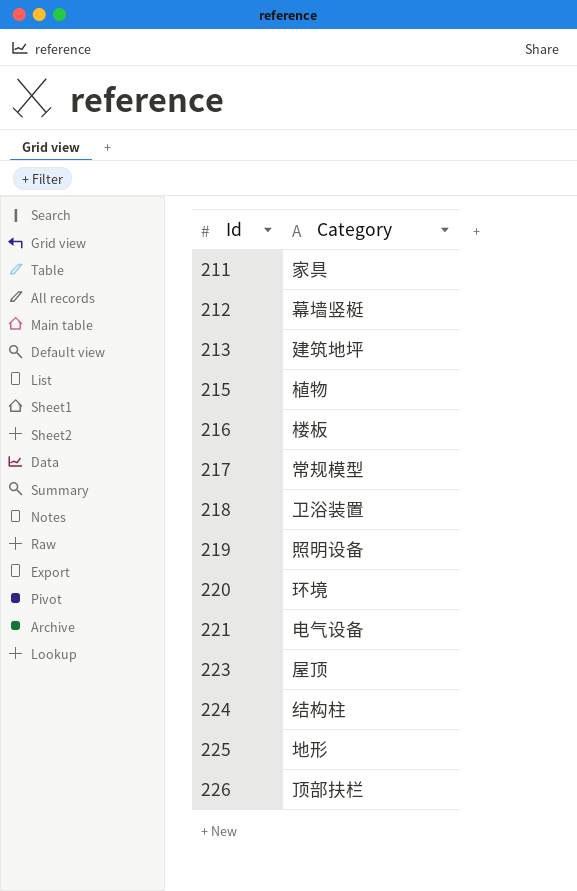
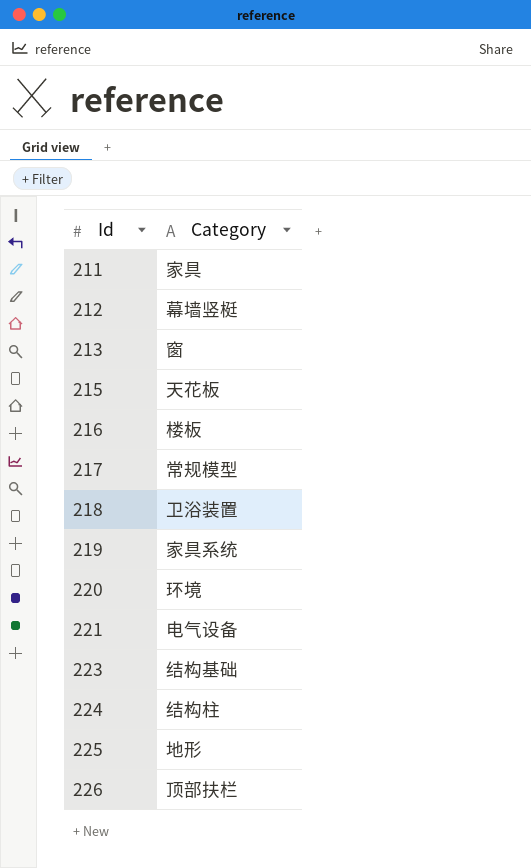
213 | Category: 建筑地坪 -> 窗
215 | Category: 植物 -> 天花板
219 | Category: 照明设备 -> 家具系统
223 | Category: 屋顶 -> 结构基础

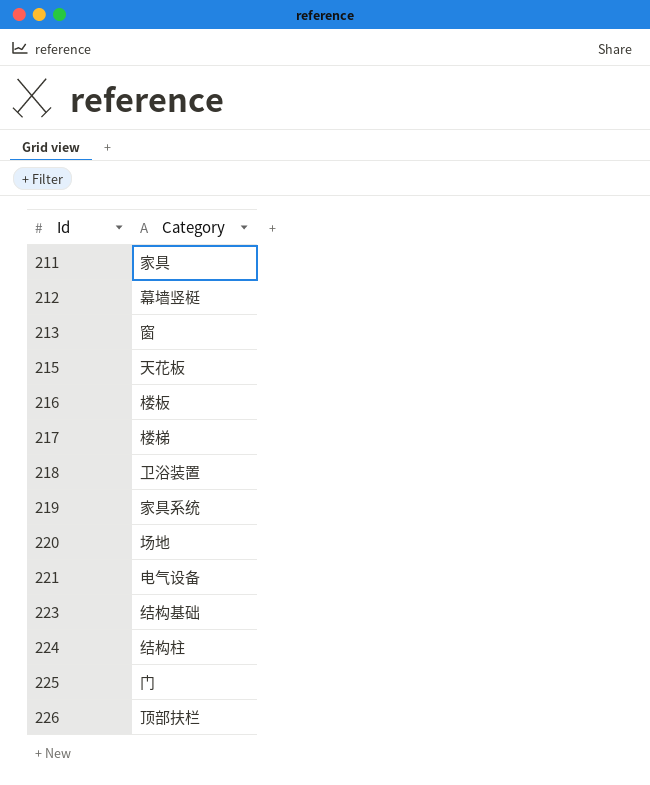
217 | Category: 常规模型 -> 楼梯
220 | Category: 环境 -> 场地
225 | Category: 地形 -> 门

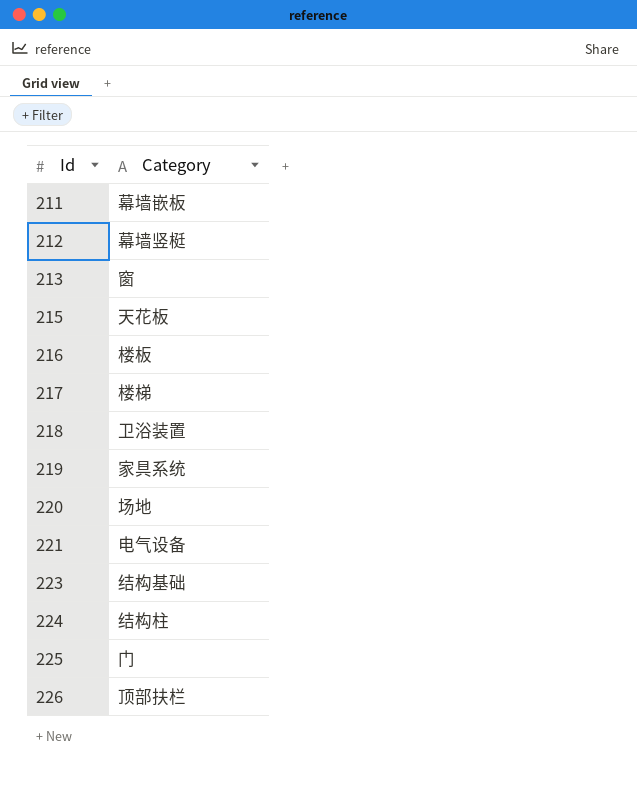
211 | Category: 家具 -> 幕墙嵌板

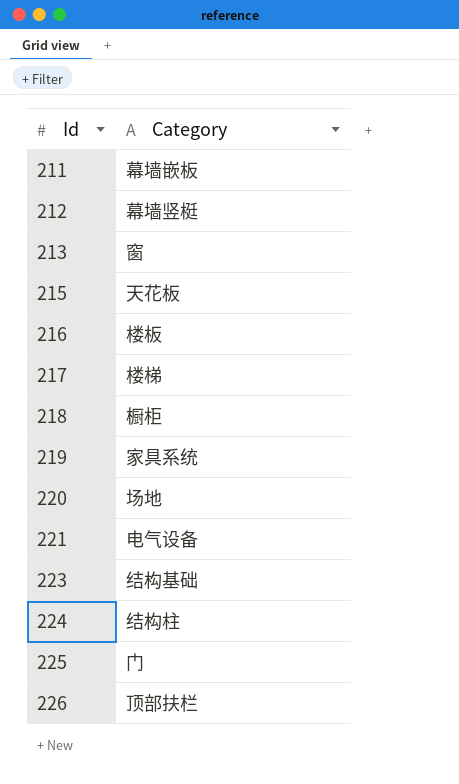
218 | Category: 卫浴装置 -> 橱柜

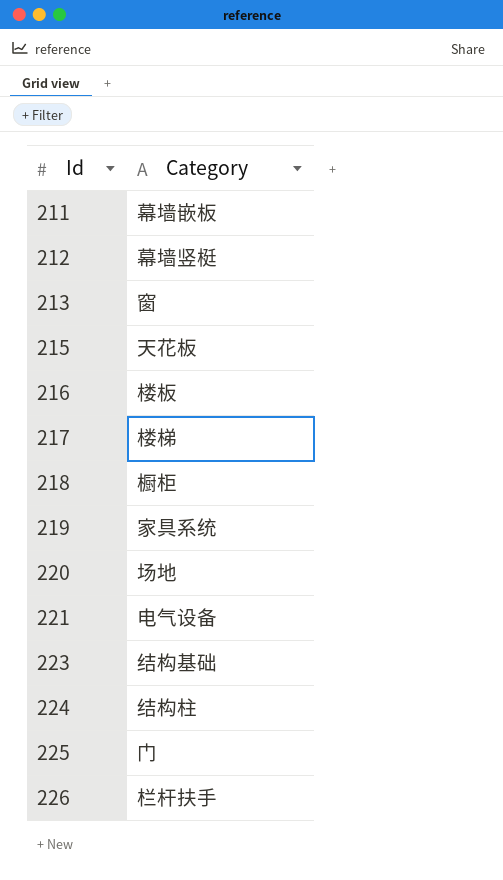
226 | Category: 顶部扶栏 -> 栏杆扶手

